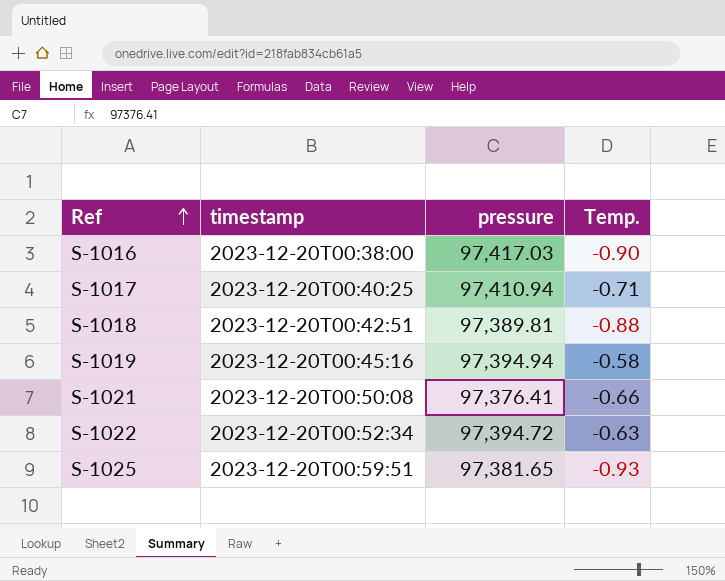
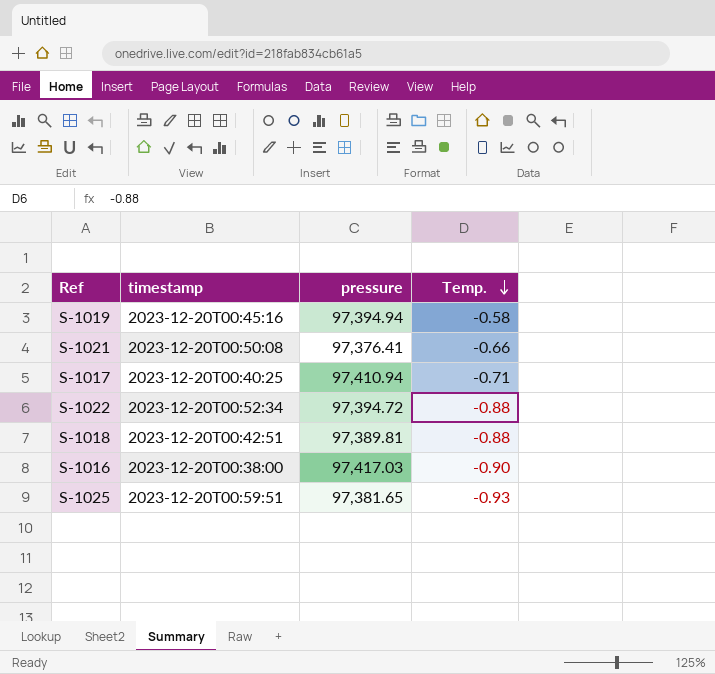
row order: Ref ascending -> Temp. descending
S-1022 | Temp.: -0.63 -> -0.88

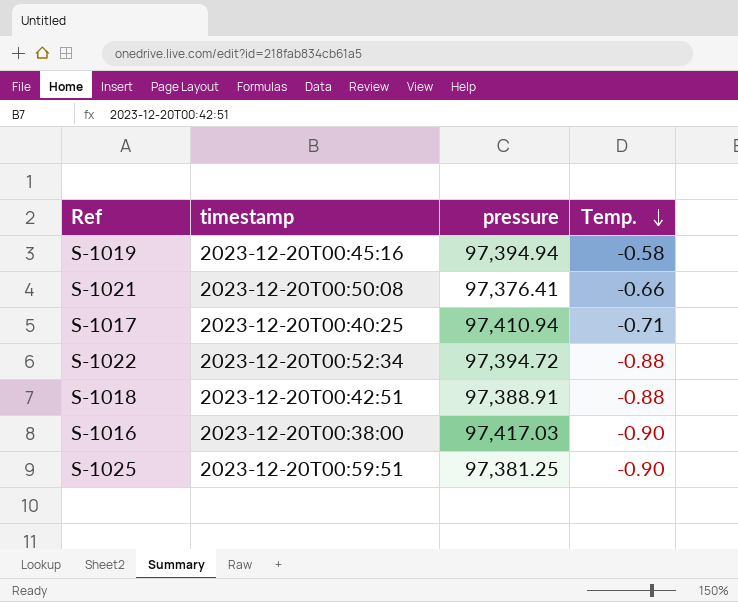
S-1018 | pressure: 97,389.81 -> 97,388.91
S-1025 | pressure: 97,381.65 -> 97,381.25
S-1025 | Temp.: -0.93 -> -0.90

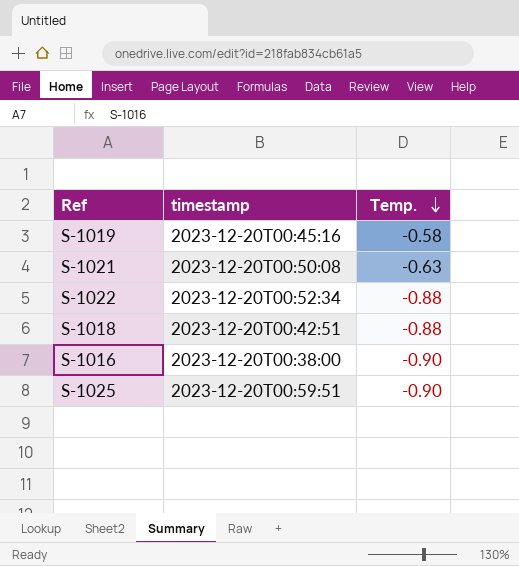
column pressure | position: 3 -> none
row S-1017: 2023-12-20T00:40:25 | 97,410.94 | -0.71 -> none
S-1021 | Temp.: -0.66 -> -0.63

